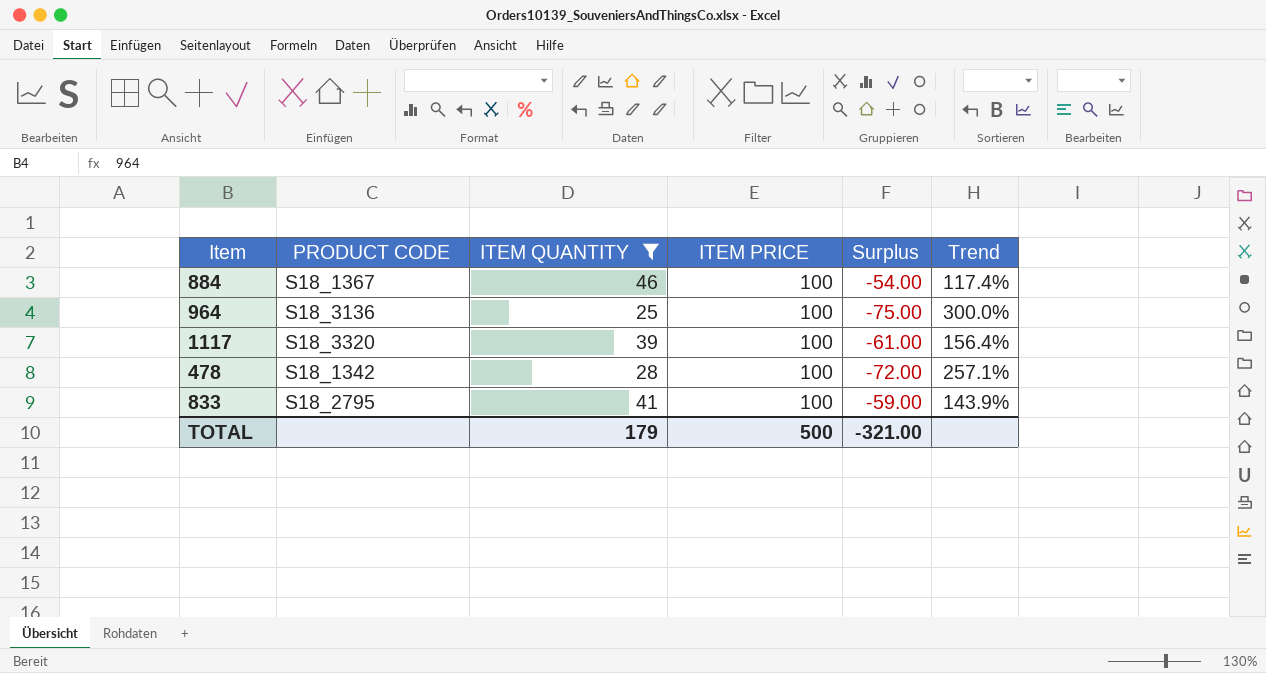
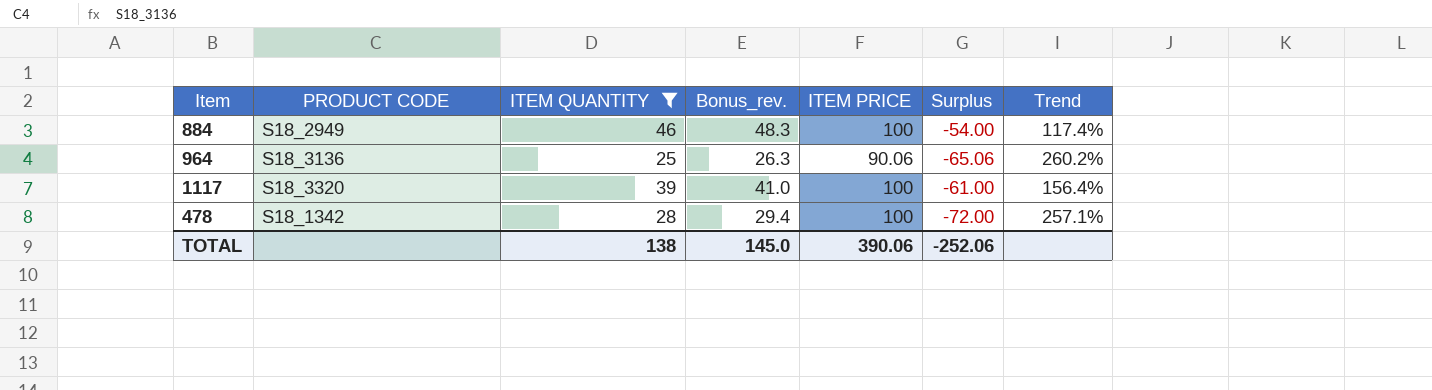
column Bonus_rev. | formula: none -> [ITEM QUANTITY] * 1.05
row 833: S18_2795 | 41 | 100 | -59.00 | 143.9% -> none
884 | PRODUCT CODE: S18_1367 -> S18_2949
964 | ITEM PRICE: 100 -> 90.06
964 | Surplus: -75.00 -> -65.06
964 | Trend: 300.0% -> 260.2%
TOTAL | ITEM QUANTITY: 179 -> 138
TOTAL | ITEM PRICE: 500 -> 390.06
TOTAL | Surplus: -321.00 -> -252.06

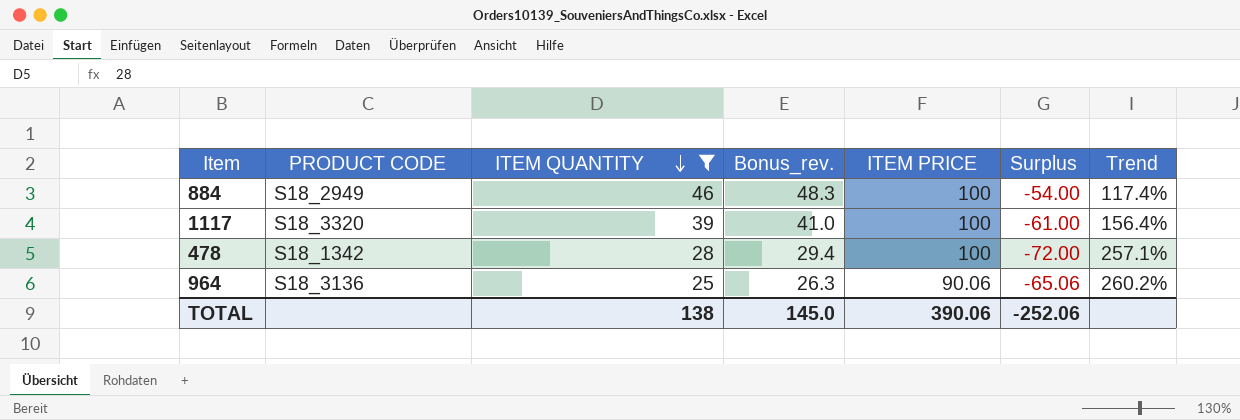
row order: none -> ITEM QUANTITY descending

